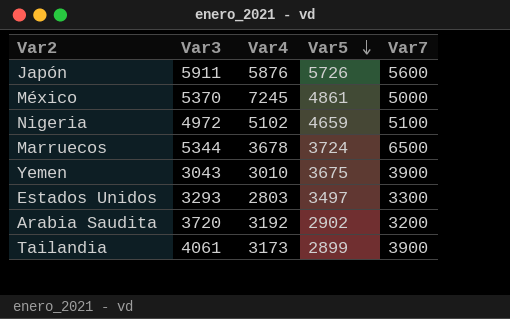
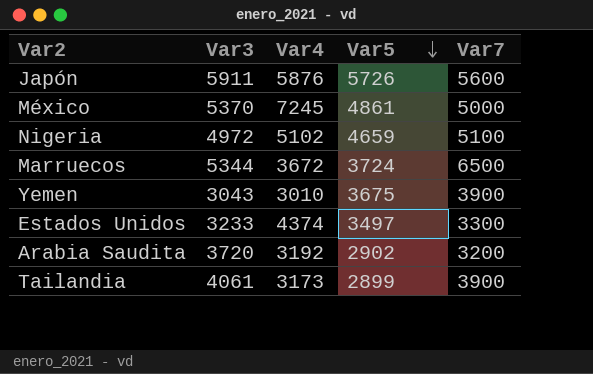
Marruecos | Var4: 3678 -> 3672
Estados Unidos | Var3: 3293 -> 3233
Estados Unidos | Var4: 2803 -> 4374

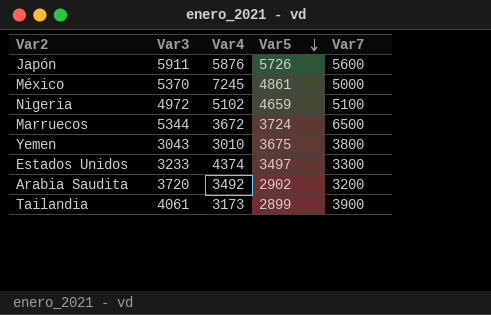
Yemen | Var7: 3900 -> 3800
Arabia Saudita | Var4: 3192 -> 3492

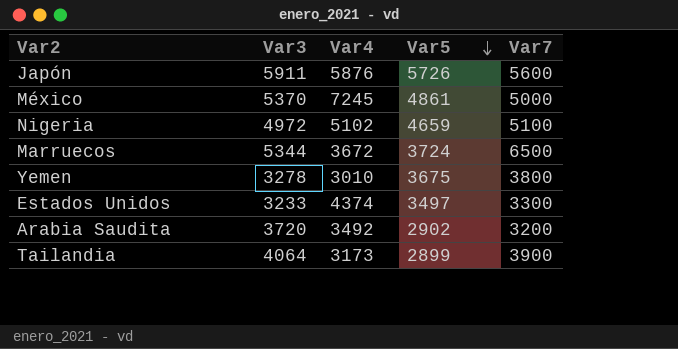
Yemen | Var3: 3043 -> 3278
Tailandia | Var3: 4061 -> 4064

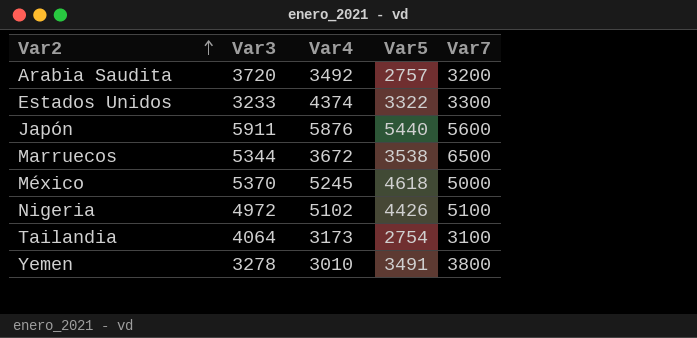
row order: Var5 descending -> Var2 ascending
Arabia Saudita | Var5: 2902 -> 2757
Estados Unidos | Var5: 3497 -> 3322
Japón | Var5: 5726 -> 5440
Marruecos | Var5: 3724 -> 3538
México | Var4: 7245 -> 5245
México | Var5: 4861 -> 4618
Nigeria | Var5: 4659 -> 4426
Tailandia | Var5: 2899 -> 2754
Tailandia | Var7: 3900 -> 3100
Yemen | Var5: 3675 -> 3491

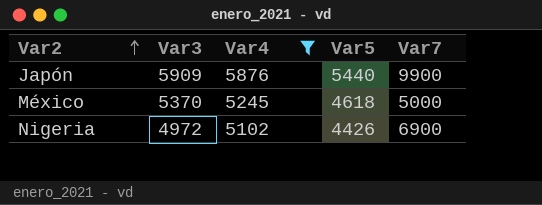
filter: none -> Var4 >= 5102
Japón | Var3: 5911 -> 5909
Japón | Var7: 5600 -> 9900
Nigeria | Var7: 5100 -> 6900

